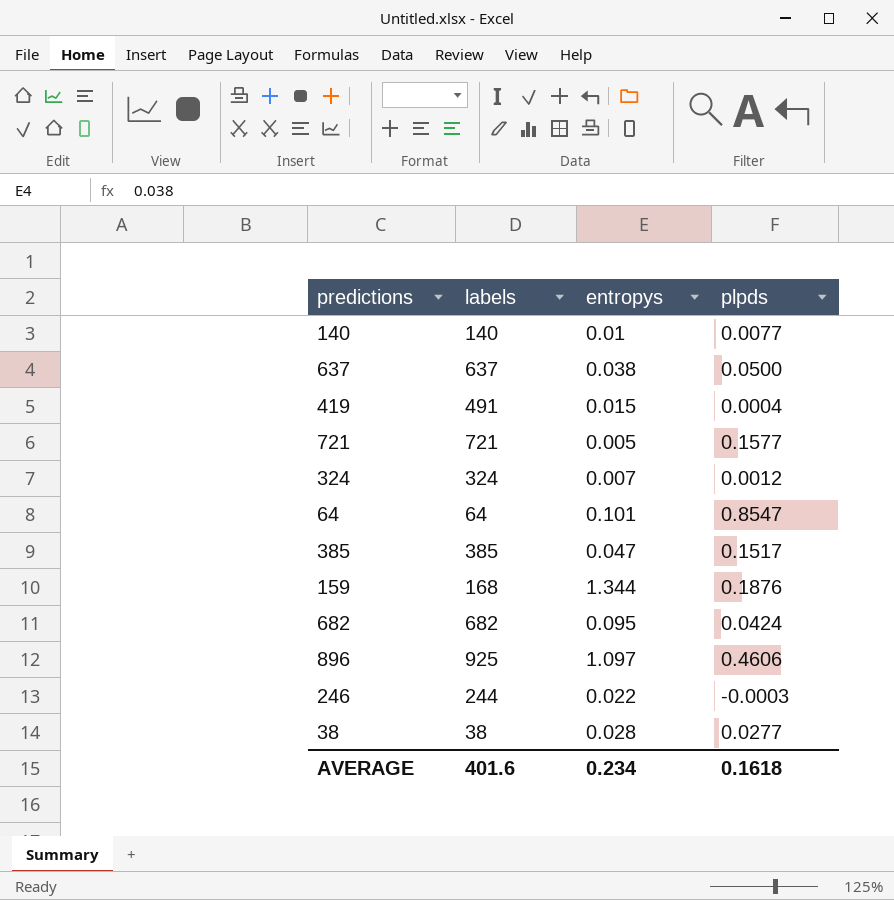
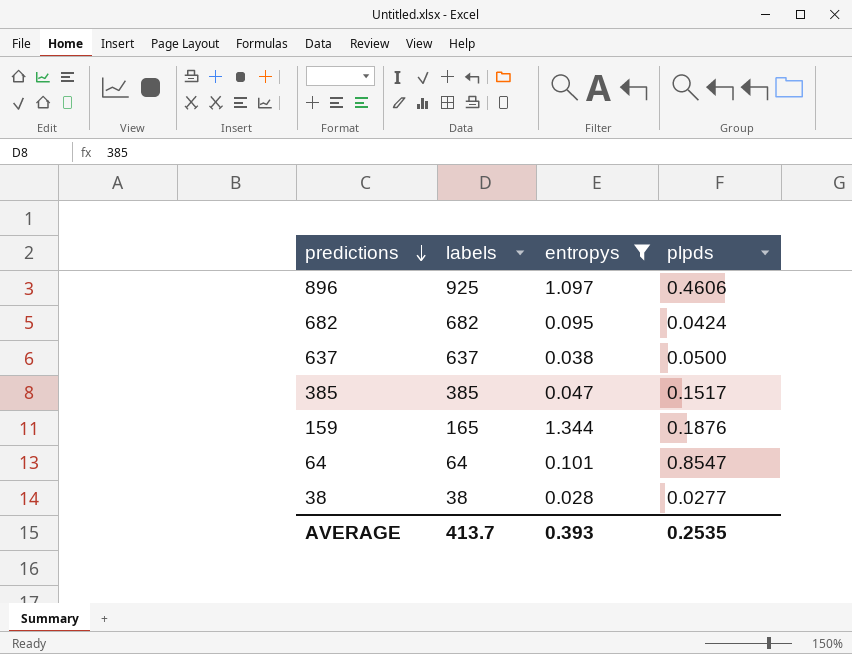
filter: none -> entropys >= 0.028
row order: none -> predictions descending
159 | labels: 168 -> 165
AVERAGE | labels: 401.6 -> 413.7
AVERAGE | entropys: 0.234 -> 0.393
AVERAGE | plpds: 0.1618 -> 0.2535

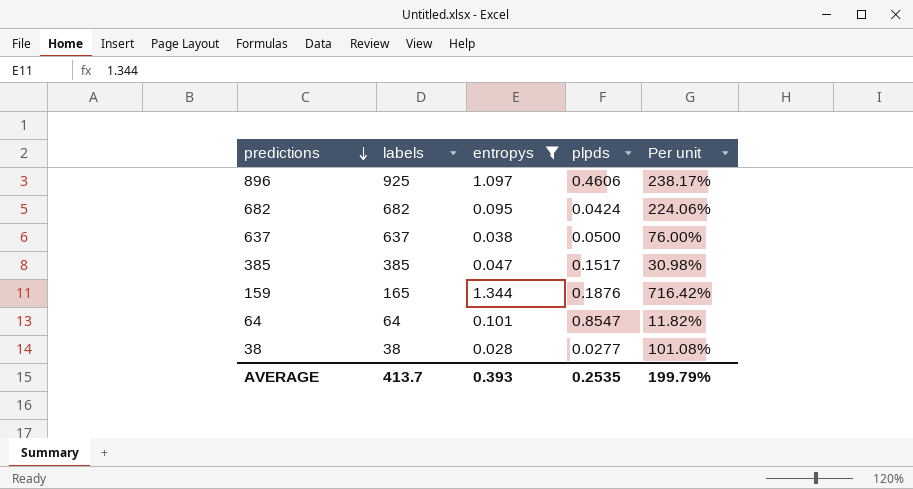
column Per unit | formula: none -> [entropys] / [plpds]

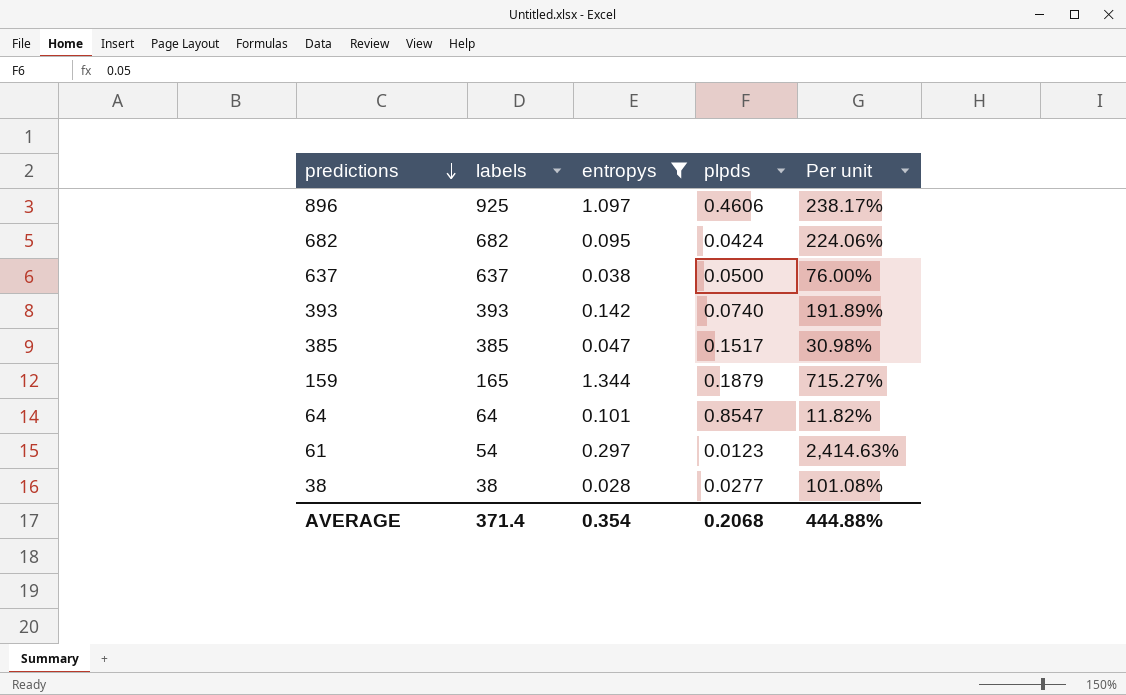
row 393: none -> 393 | 0.142 | 0.0740 | 191.89%
159 | plpds: 0.1876 -> 0.1879
159 | Per unit: 716.42% -> 715.27%
row 61: none -> 54 | 0.297 | 0.0123 | 2,414.63%
AVERAGE | labels: 413.7 -> 371.4
AVERAGE | entropys: 0.393 -> 0.354
AVERAGE | plpds: 0.2535 -> 0.2068
AVERAGE | Per unit: 199.79% -> 444.88%

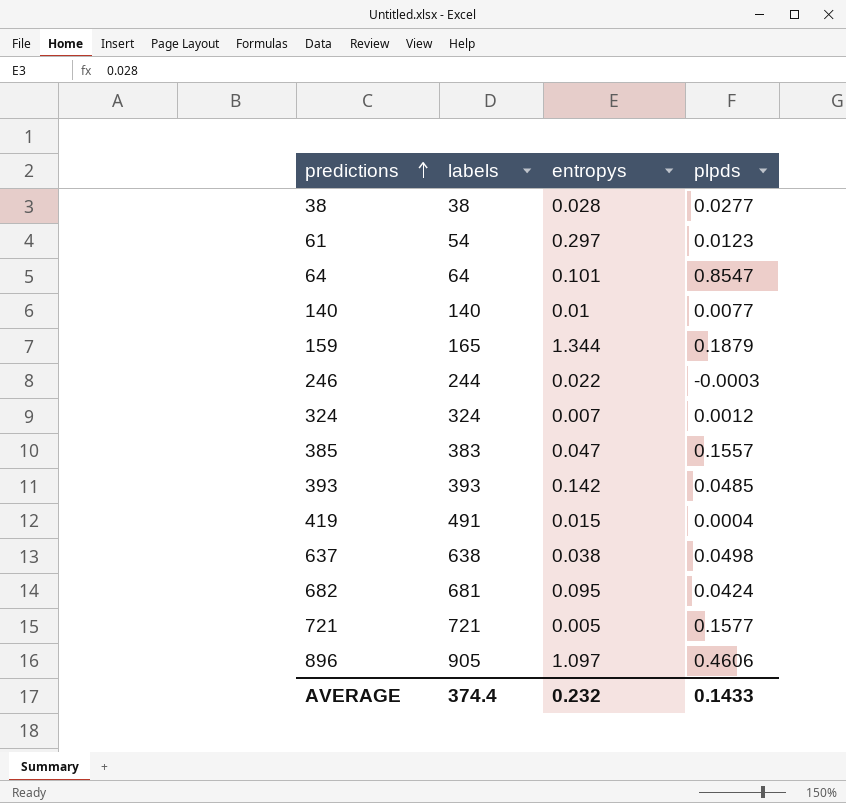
filter: entropys >= 0.028 -> none
row order: predictions descending -> predictions ascending
column Per unit | formula: [entropys] / [plpds] -> none
385 | labels: 385 -> 383
385 | plpds: 0.1517 -> 0.1557
393 | plpds: 0.0740 -> 0.0485
637 | labels: 637 -> 638
637 | plpds: 0.0500 -> 0.0498
682 | labels: 682 -> 681
896 | labels: 925 -> 905
AVERAGE | labels: 371.4 -> 374.4
AVERAGE | entropys: 0.354 -> 0.232
AVERAGE | plpds: 0.2068 -> 0.1433

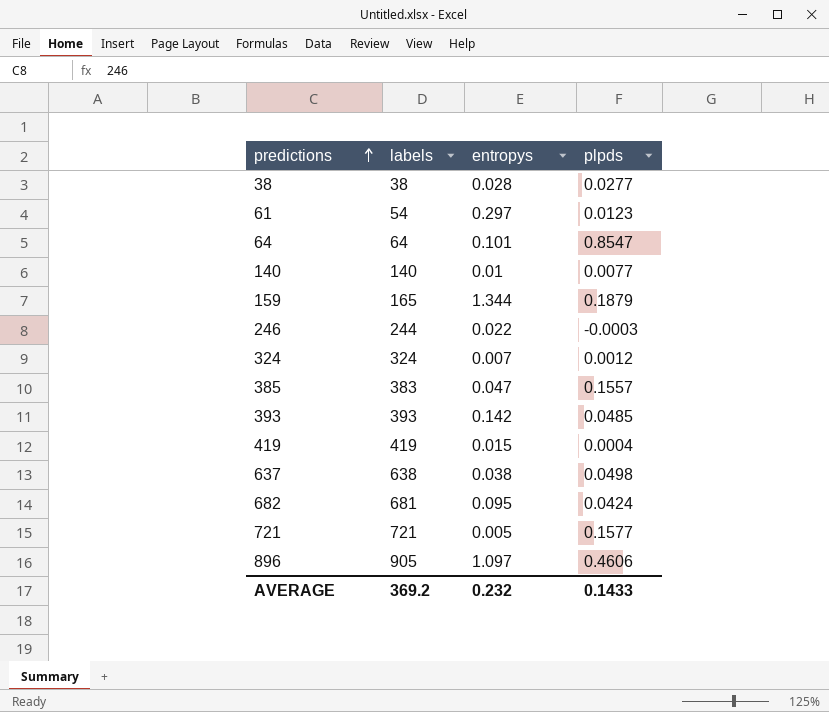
419 | labels: 491 -> 419
AVERAGE | labels: 374.4 -> 369.2

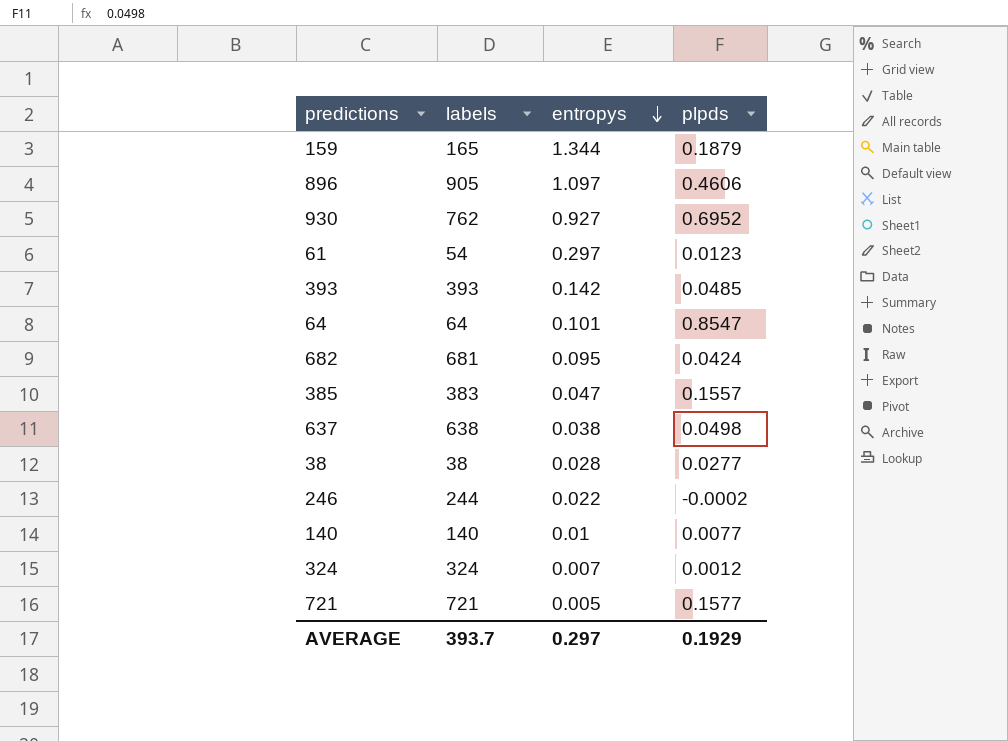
row order: predictions ascending -> entropys descending
row 419: 419 | 0.015 | 0.0004 -> none
row 930: none -> 762 | 0.927 | 0.6952
246 | plpds: -0.0003 -> -0.0002
AVERAGE | labels: 369.2 -> 393.7
AVERAGE | entropys: 0.232 -> 0.297
AVERAGE | plpds: 0.1433 -> 0.1929

